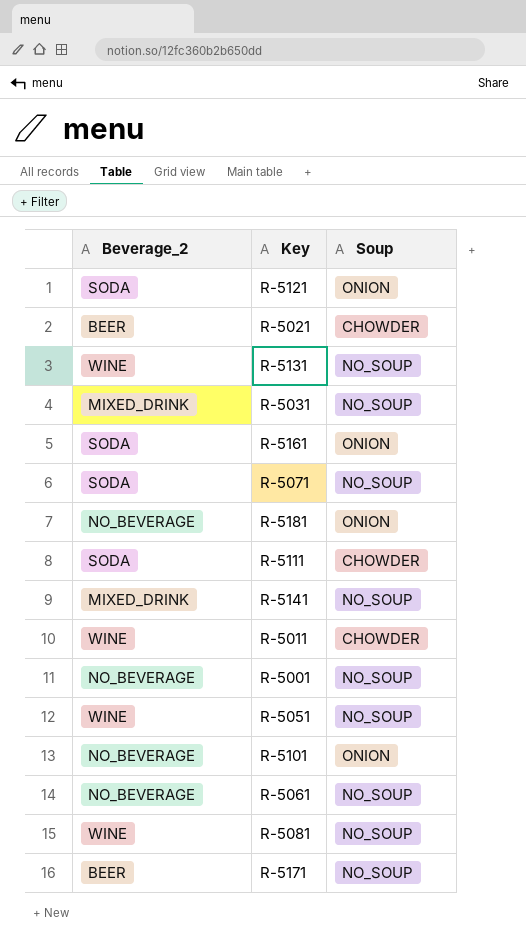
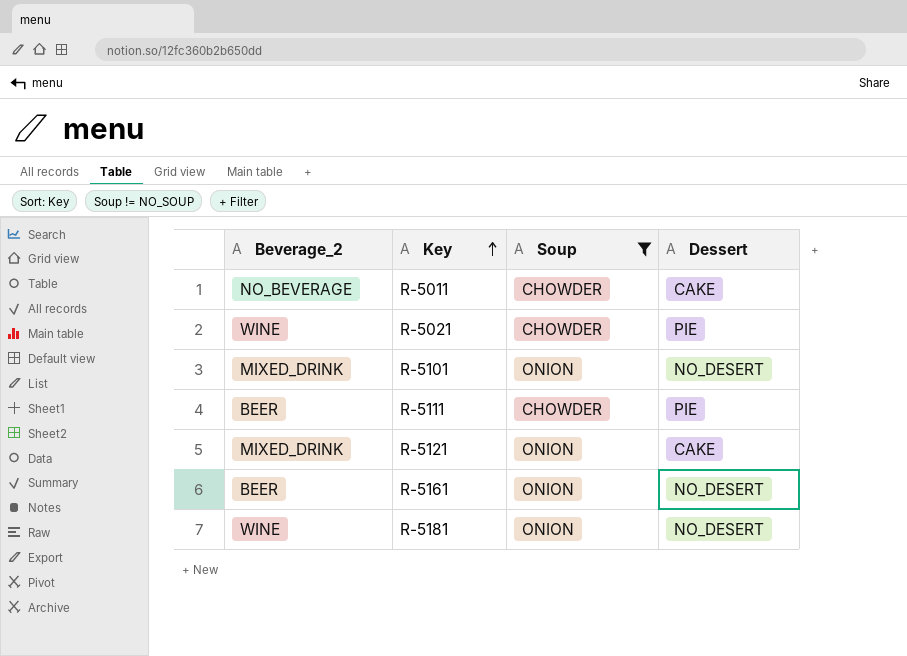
filter: none -> Soup != NO_SOUP
row order: none -> Key ascending
column Dessert | position: none -> 4
R-5011 | Beverage_2: WINE -> NO_BEVERAGE
R-5021 | Beverage_2: BEER -> WINE
R-5101 | Beverage_2: NO_BEVERAGE -> MIXED_DRINK
R-5111 | Beverage_2: SODA -> BEER
R-5121 | Beverage_2: SODA -> MIXED_DRINK
R-5161 | Beverage_2: SODA -> BEER
R-5181 | Beverage_2: NO_BEVERAGE -> WINE

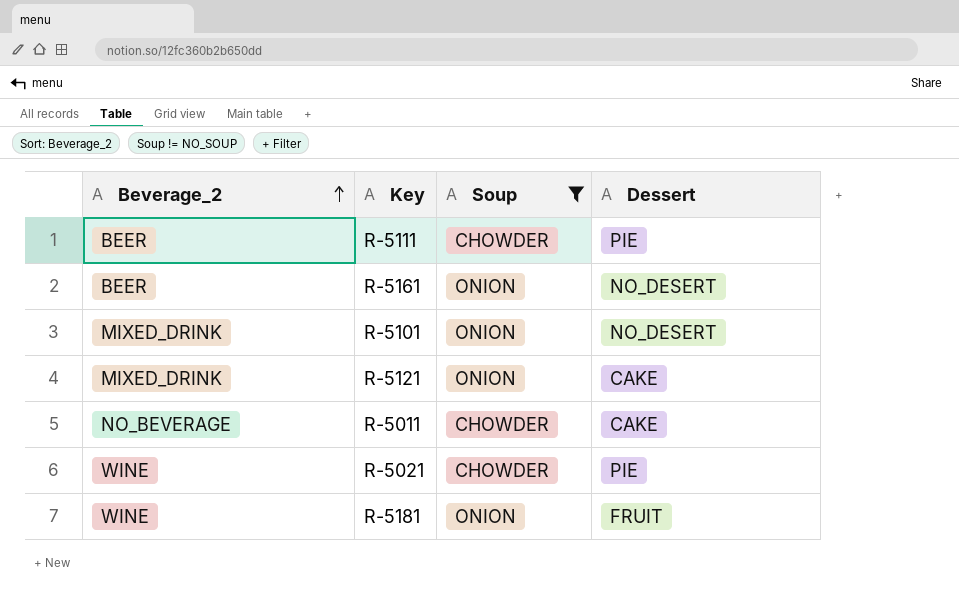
row order: Key ascending -> Beverage_2 ascending
R-5181 | Dessert: NO_DESERT -> FRUIT

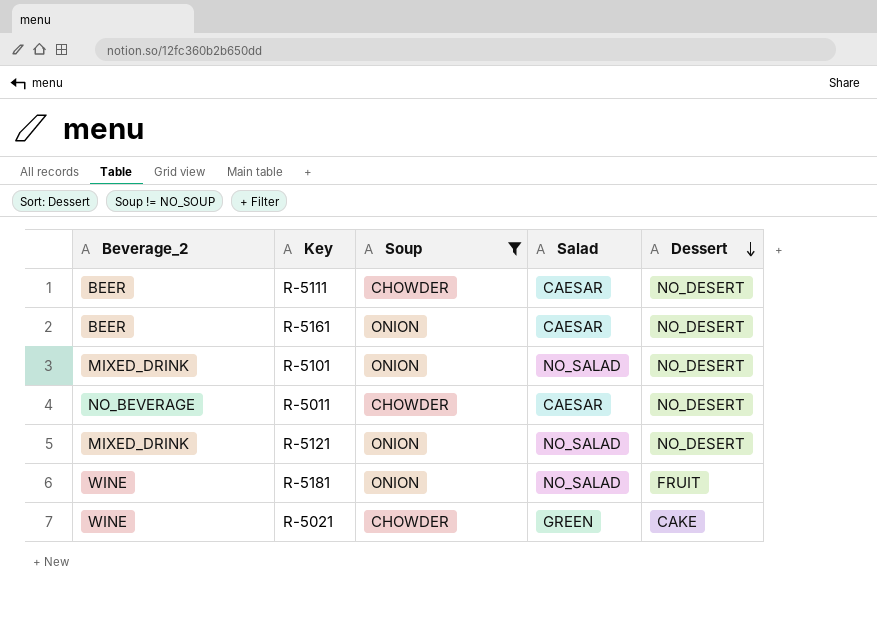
row order: Beverage_2 ascending -> Dessert descending
column Salad | position: none -> 4
R-5111 | Dessert: PIE -> NO_DESERT
R-5011 | Dessert: CAKE -> NO_DESERT
R-5121 | Dessert: CAKE -> NO_DESERT
R-5021 | Dessert: PIE -> CAKE

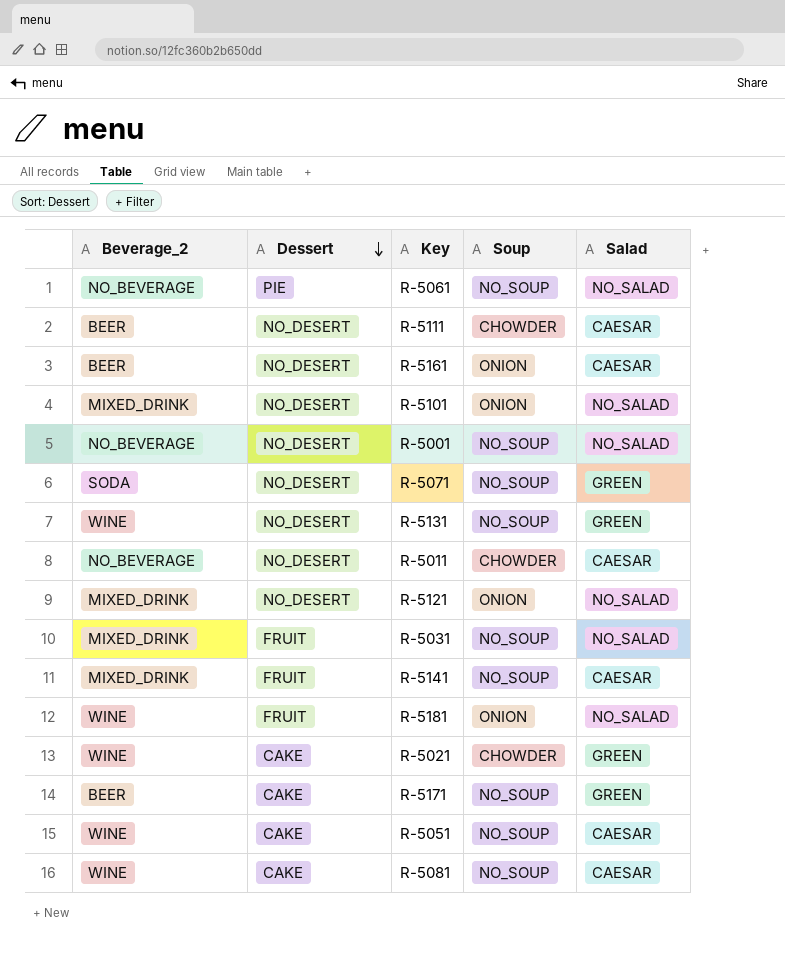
filter: Soup != NO_SOUP -> none
column Dessert | position: 5 -> 2

